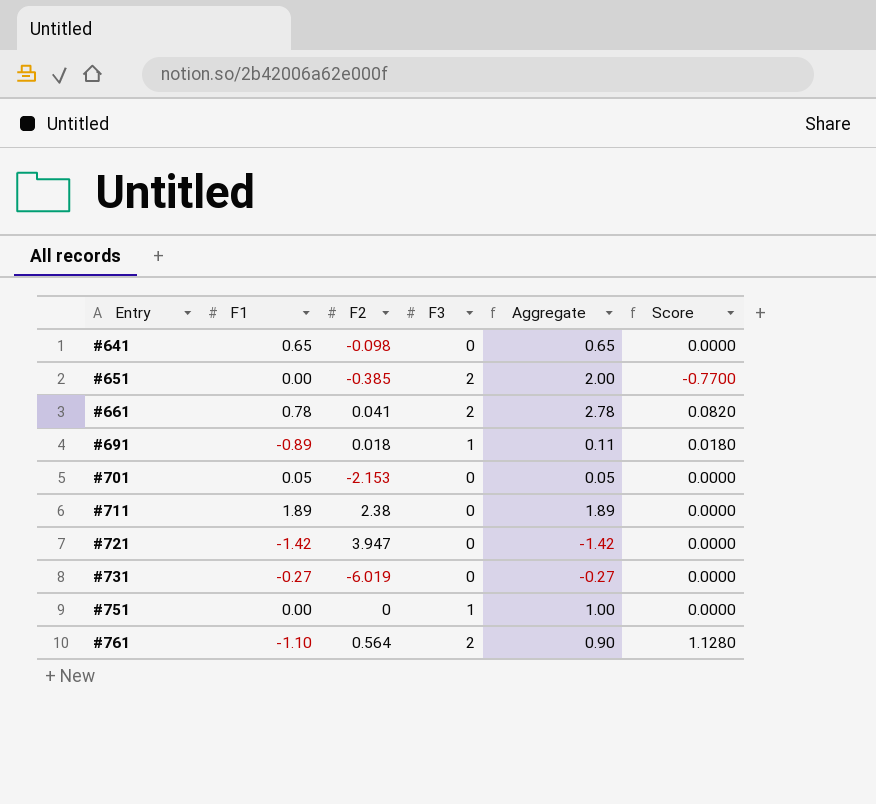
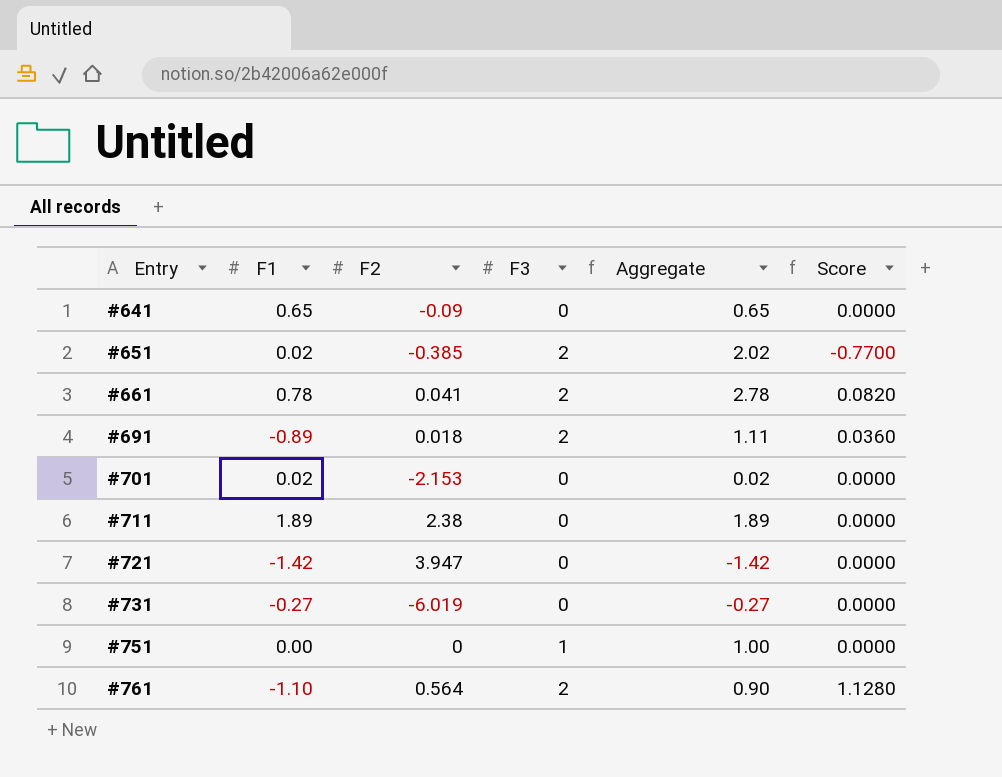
#641 | F2: -0.098 -> -0.09
#651 | F1: 0.00 -> 0.02
#651 | Aggregate: 2.00 -> 2.02
#691 | F3: 1 -> 2
#691 | Aggregate: 0.11 -> 1.11
#691 | Score: 0.0180 -> 0.0360
#701 | F1: 0.05 -> 0.02
#701 | Aggregate: 0.05 -> 0.02

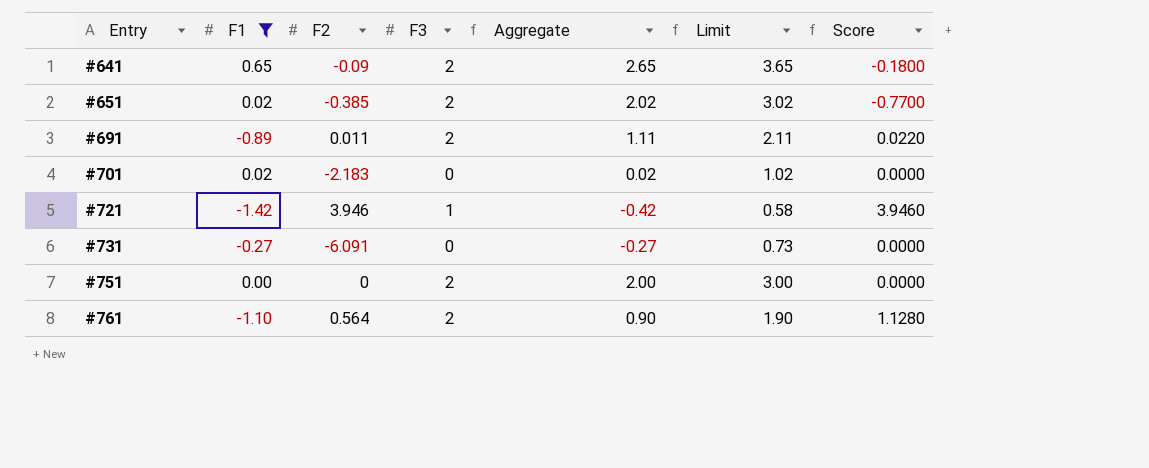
filter: none -> F1 <= 0.65
column Limit | formula: none -> [Aggregate] + 1
#641 | F3: 0 -> 2
#641 | Aggregate: 0.65 -> 2.65
#641 | Score: 0.0000 -> -0.1800
#691 | F2: 0.018 -> 0.011
#691 | Score: 0.0360 -> 0.0220
#701 | F2: -2.153 -> -2.183
#721 | F2: 3.947 -> 3.946
#721 | F3: 0 -> 1
#721 | Aggregate: -1.42 -> -0.42
#721 | Score: 0.0000 -> 3.9460
#731 | F2: -6.019 -> -6.091
#751 | F3: 1 -> 2
#751 | Aggregate: 1.00 -> 2.00

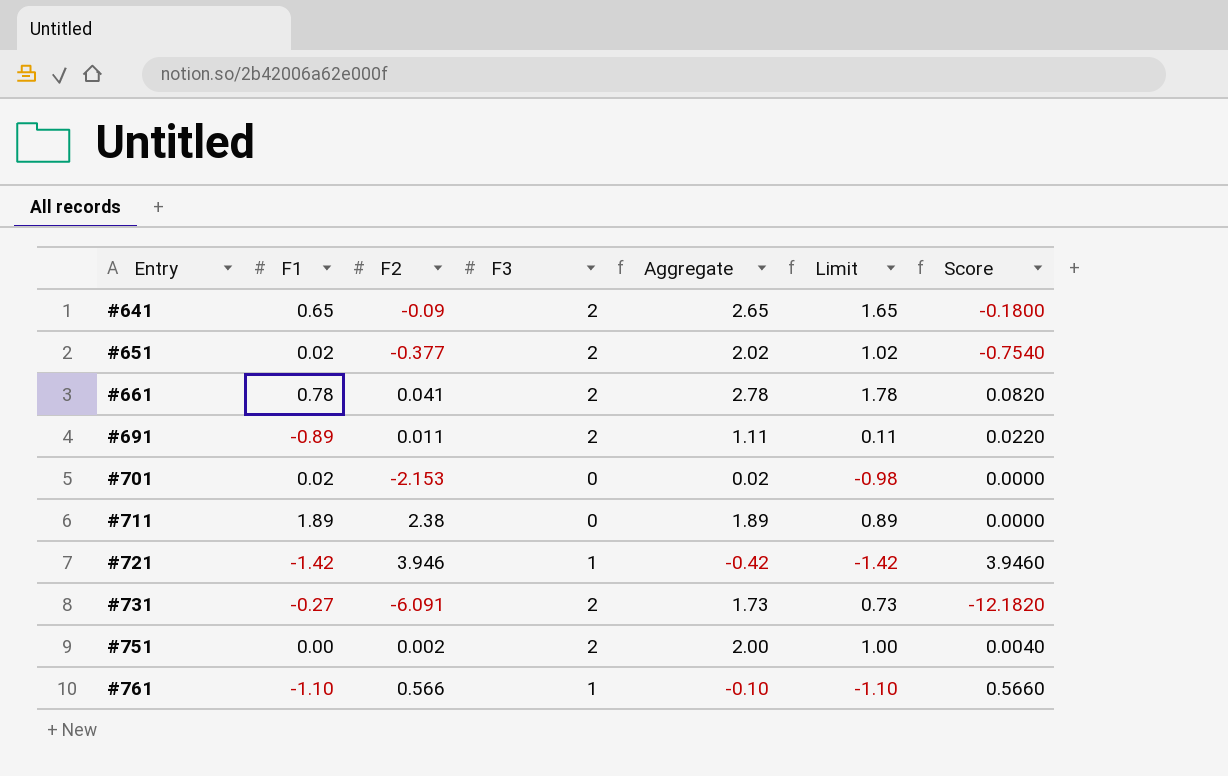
filter: F1 <= 0.65 -> none
column Limit | formula: [Aggregate] + 1 -> [Aggregate] - 1
#651 | F2: -0.385 -> -0.377
#651 | Score: -0.7700 -> -0.7540
#701 | F2: -2.183 -> -2.153
#731 | F3: 0 -> 2
#731 | Aggregate: -0.27 -> 1.73
#731 | Score: 0.0000 -> -12.1820
#751 | F2: 0 -> 0.002
#751 | Score: 0.0000 -> 0.0040
#761 | F2: 0.564 -> 0.566
#761 | F3: 2 -> 1
#761 | Aggregate: 0.90 -> -0.10
#761 | Score: 1.1280 -> 0.5660

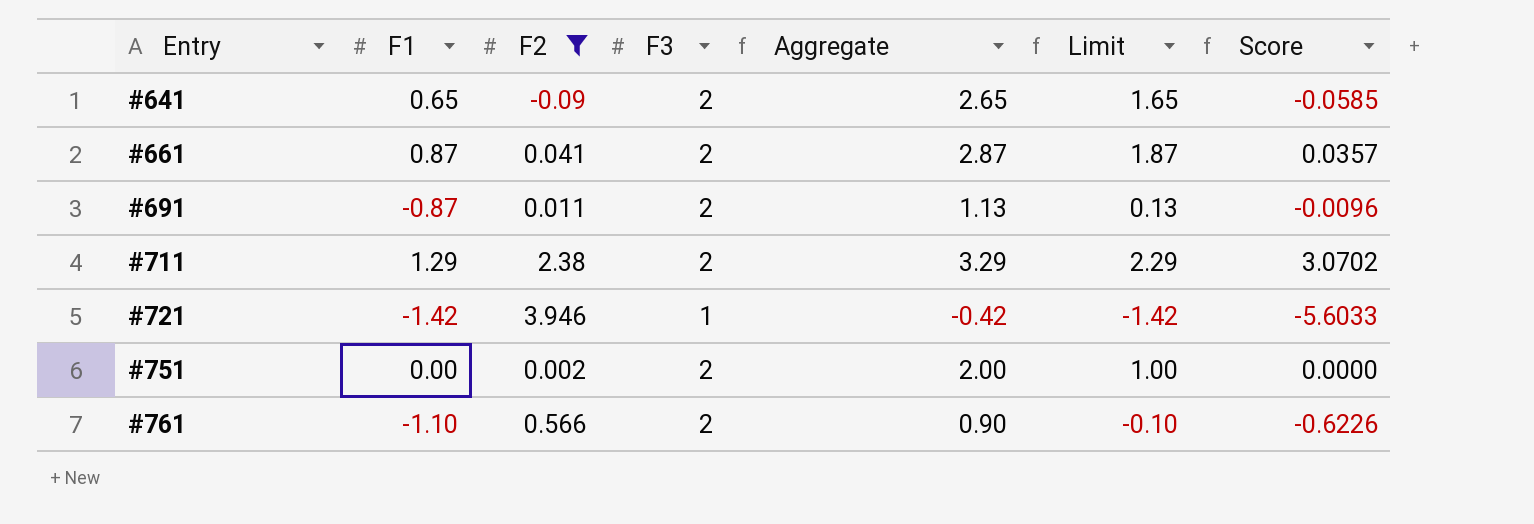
filter: none -> F2 >= -0.09
column Score | formula: [F2] * [F3] -> [F1] * [F2]
#661 | F1: 0.78 -> 0.87
#661 | Aggregate: 2.78 -> 2.87
#661 | Limit: 1.78 -> 1.87
#691 | F1: -0.89 -> -0.87
#691 | Aggregate: 1.11 -> 1.13
#691 | Limit: 0.11 -> 0.13
#711 | F1: 1.89 -> 1.29
#711 | F3: 0 -> 2
#711 | Aggregate: 1.89 -> 3.29
#711 | Limit: 0.89 -> 2.29
#761 | F3: 1 -> 2
#761 | Aggregate: -0.10 -> 0.90
#761 | Limit: -1.10 -> -0.10

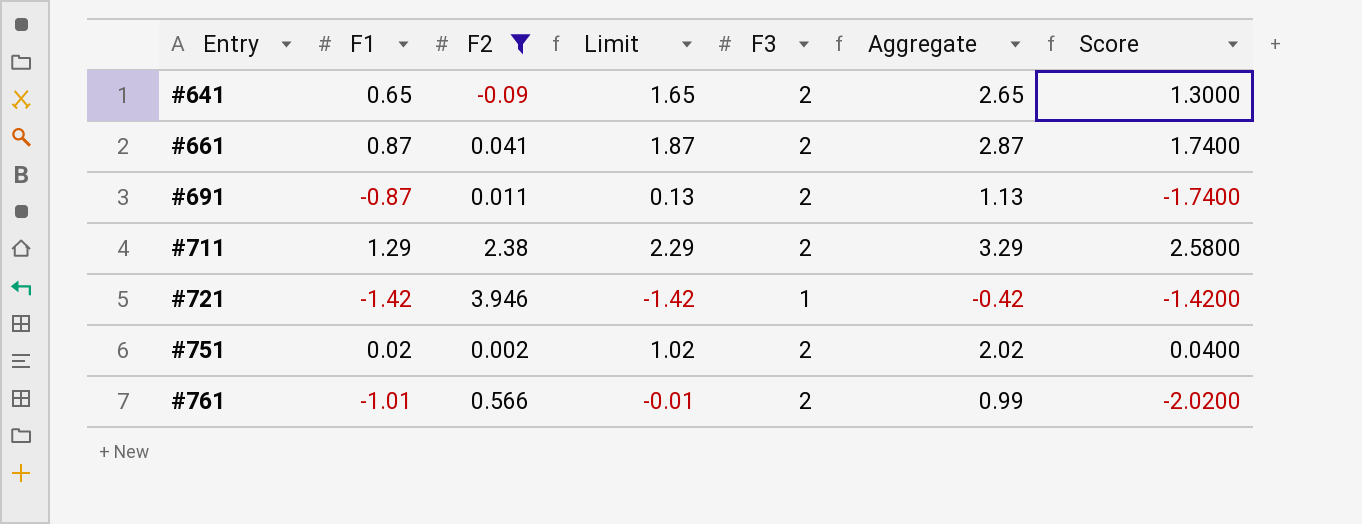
column Limit | position: 6 -> 4
column Score | formula: [F1] * [F2] -> [F1] * [F3]
#751 | F1: 0.00 -> 0.02
#751 | Limit: 1.00 -> 1.02
#751 | Aggregate: 2.00 -> 2.02
#761 | F1: -1.10 -> -1.01
#761 | Limit: -0.10 -> -0.01
#761 | Aggregate: 0.90 -> 0.99

